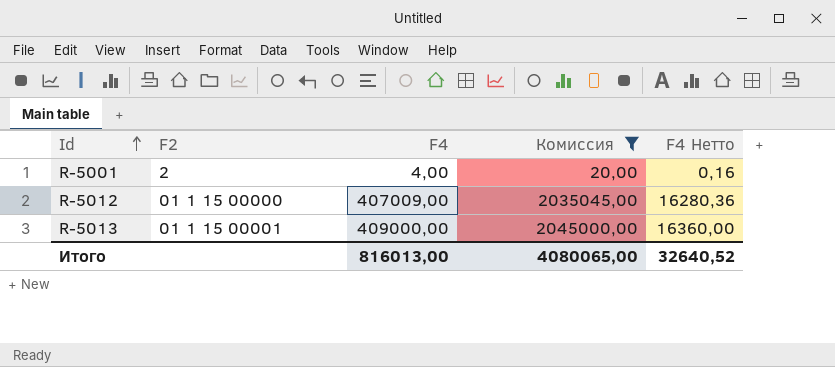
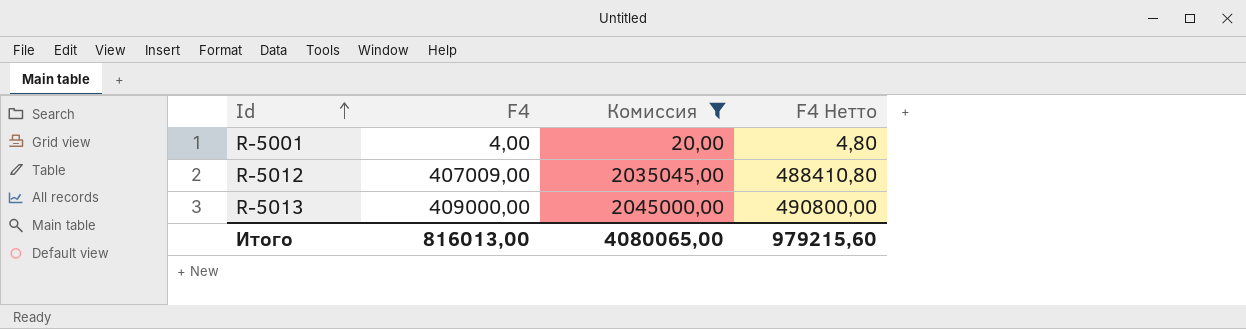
column F2 | position: 2 -> none
column F4 Нетто | formula: [F4] * 0,04 -> [F4] * 1,2
Итого | F4 Нетто: 32640,52 -> 979215,60

